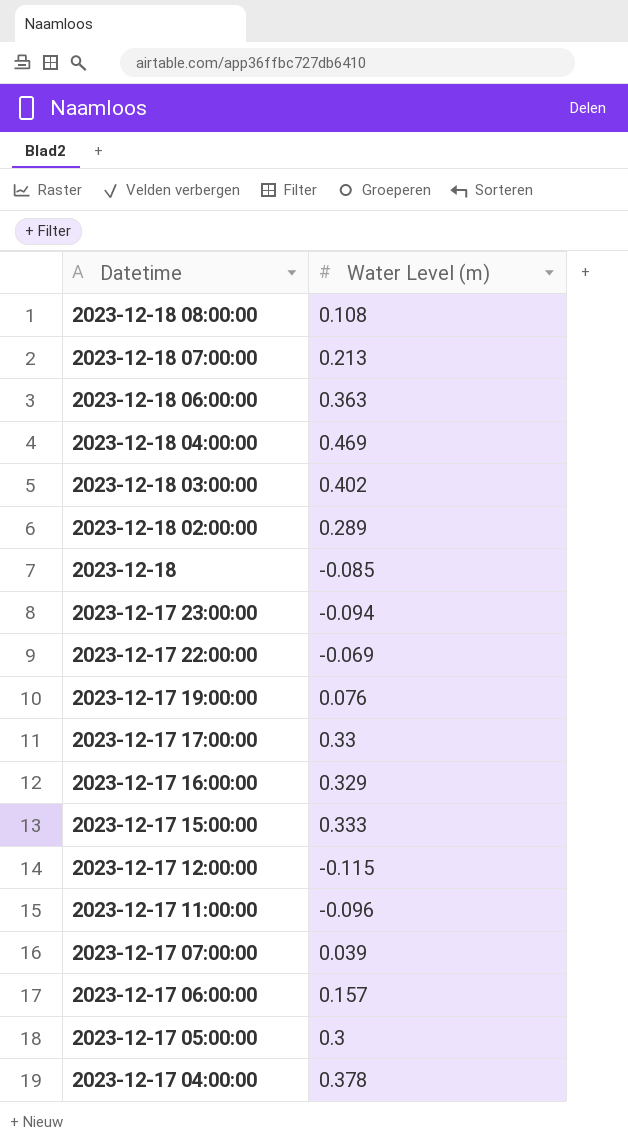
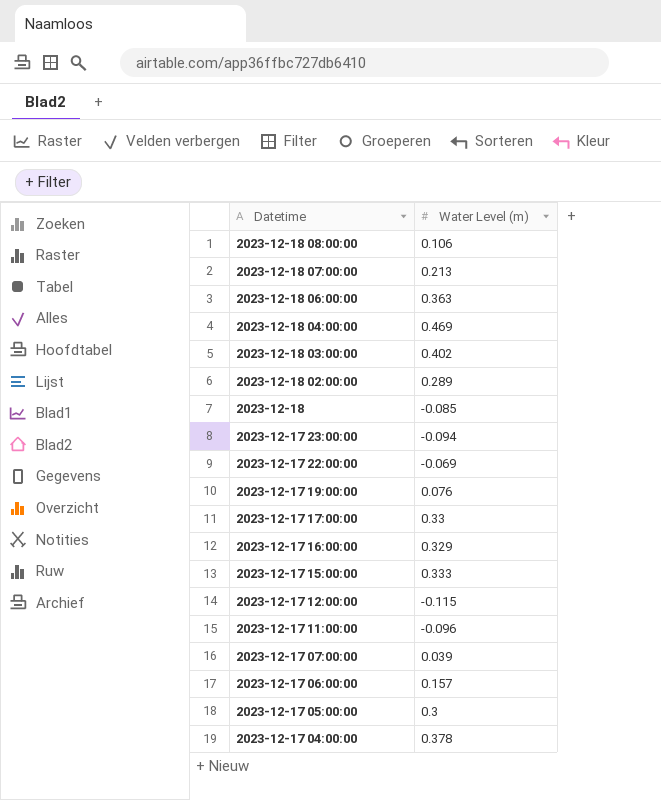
2023-12-18 08:00:00 | Water Level (m): 0.108 -> 0.106

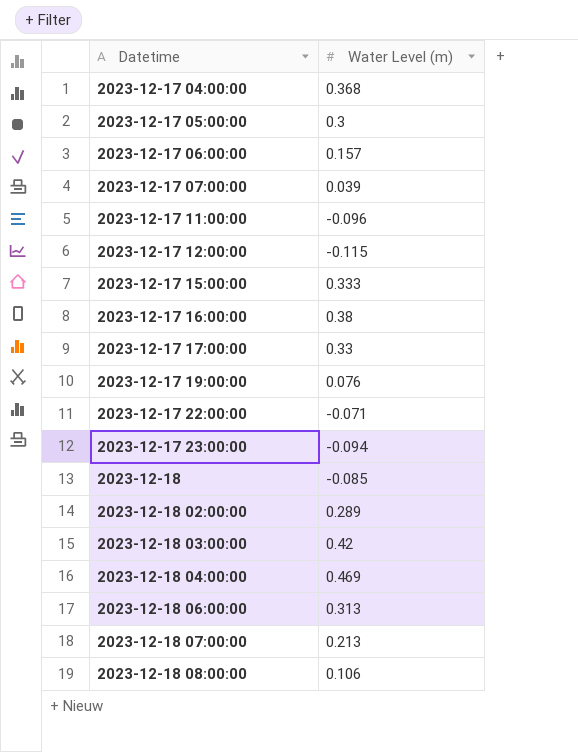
row order: Datetime descending -> Datetime ascending
2023-12-17 04:00:00 | Water Level (m): 0.378 -> 0.368
2023-12-17 16:00:00 | Water Level (m): 0.329 -> 0.38
2023-12-17 22:00:00 | Water Level (m): -0.069 -> -0.071
2023-12-18 03:00:00 | Water Level (m): 0.402 -> 0.42
2023-12-18 06:00:00 | Water Level (m): 0.363 -> 0.313

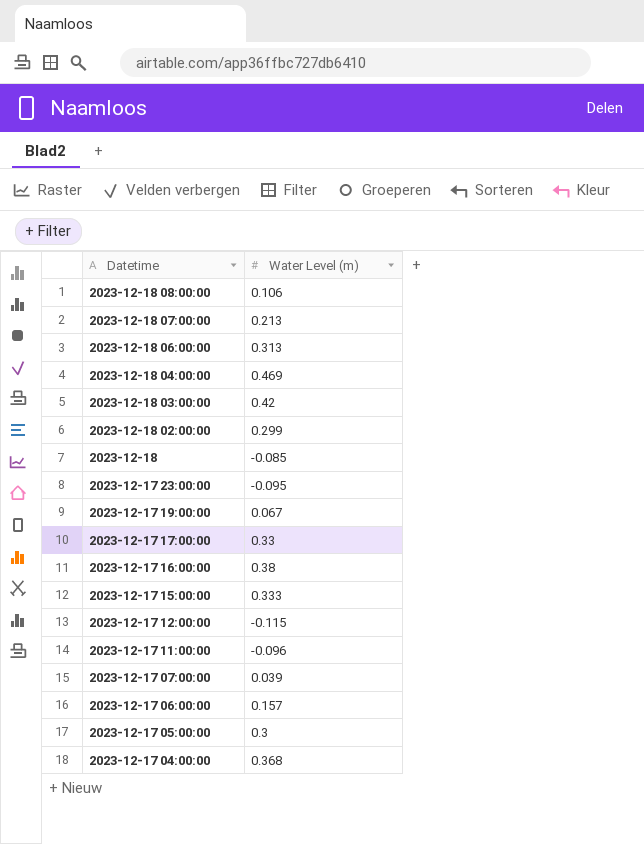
row order: Datetime ascending -> Datetime descending
row 2023-12-17 22:00:00: -0.071 -> none
2023-12-18 02:00:00 | Water Level (m): 0.289 -> 0.299
2023-12-17 23:00:00 | Water Level (m): -0.094 -> -0.095
2023-12-17 19:00:00 | Water Level (m): 0.076 -> 0.067

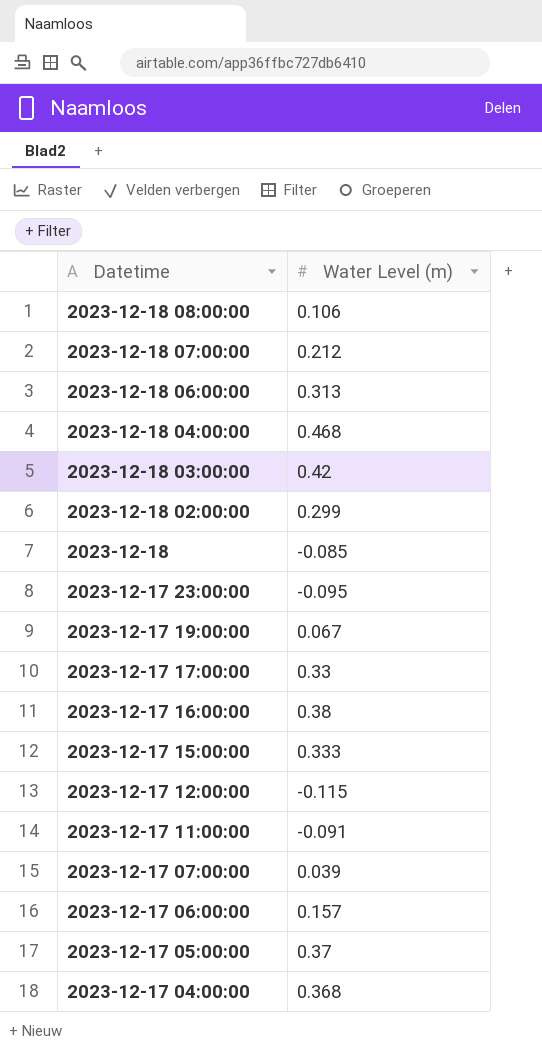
2023-12-18 07:00:00 | Water Level (m): 0.213 -> 0.212
2023-12-18 04:00:00 | Water Level (m): 0.469 -> 0.468
2023-12-17 11:00:00 | Water Level (m): -0.096 -> -0.091
2023-12-17 05:00:00 | Water Level (m): 0.3 -> 0.37

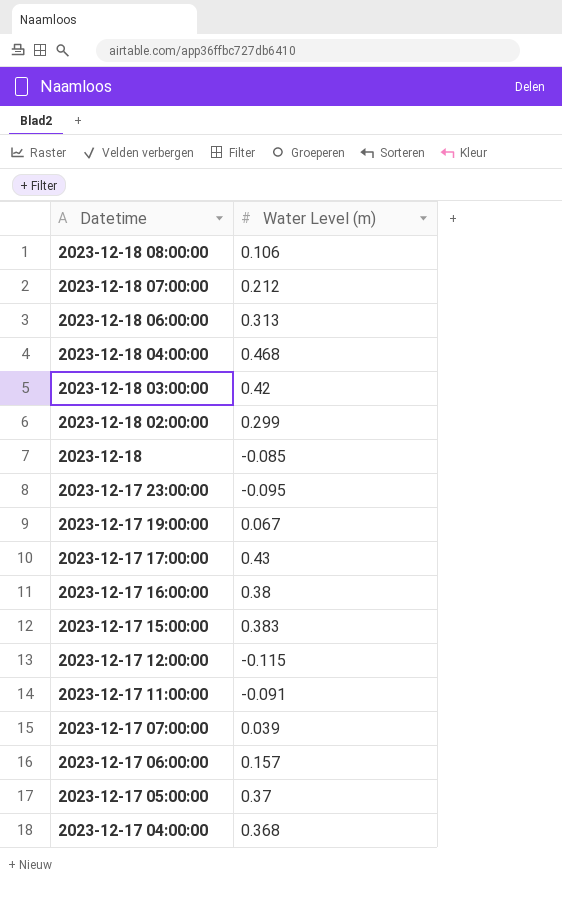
2023-12-17 17:00:00 | Water Level (m): 0.33 -> 0.43
2023-12-17 15:00:00 | Water Level (m): 0.333 -> 0.383

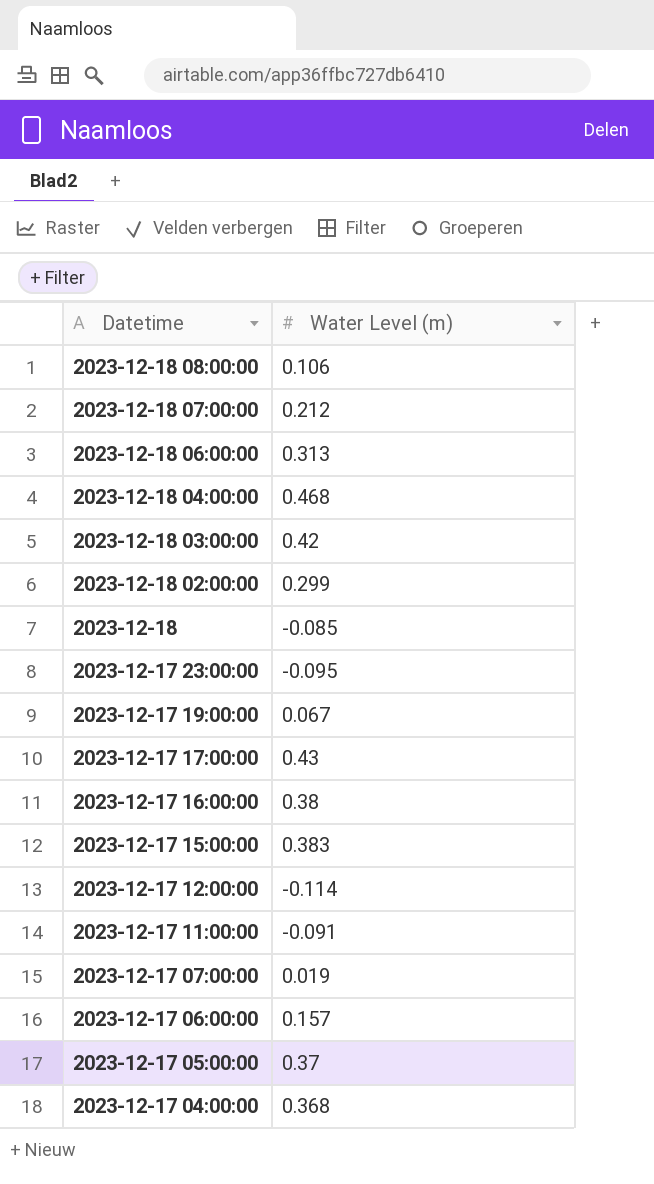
2023-12-17 12:00:00 | Water Level (m): -0.115 -> -0.114
2023-12-17 07:00:00 | Water Level (m): 0.039 -> 0.019

